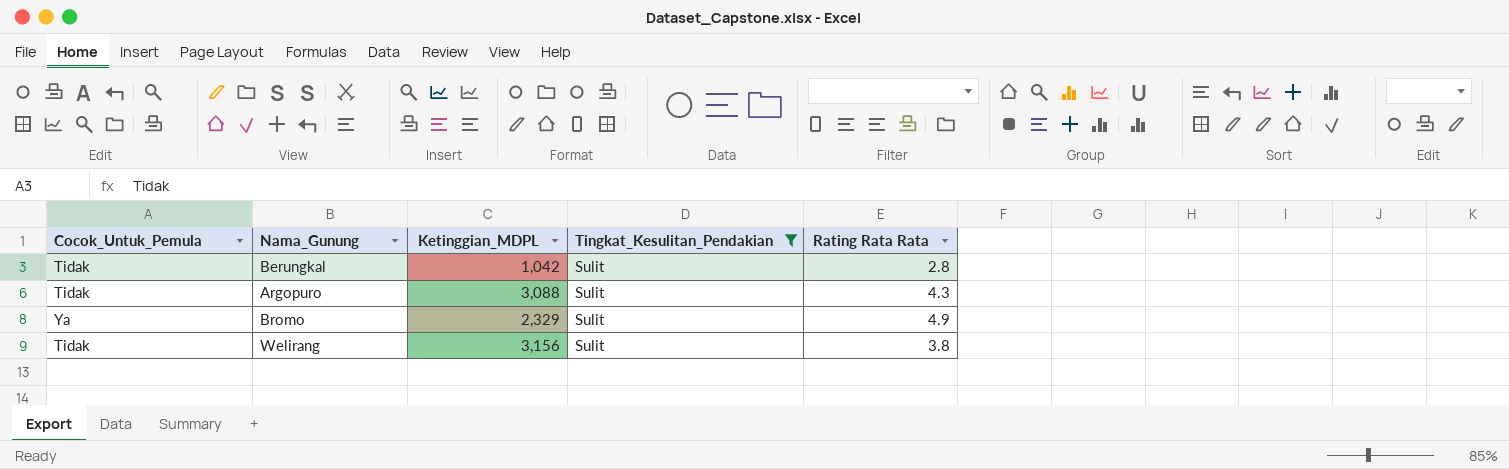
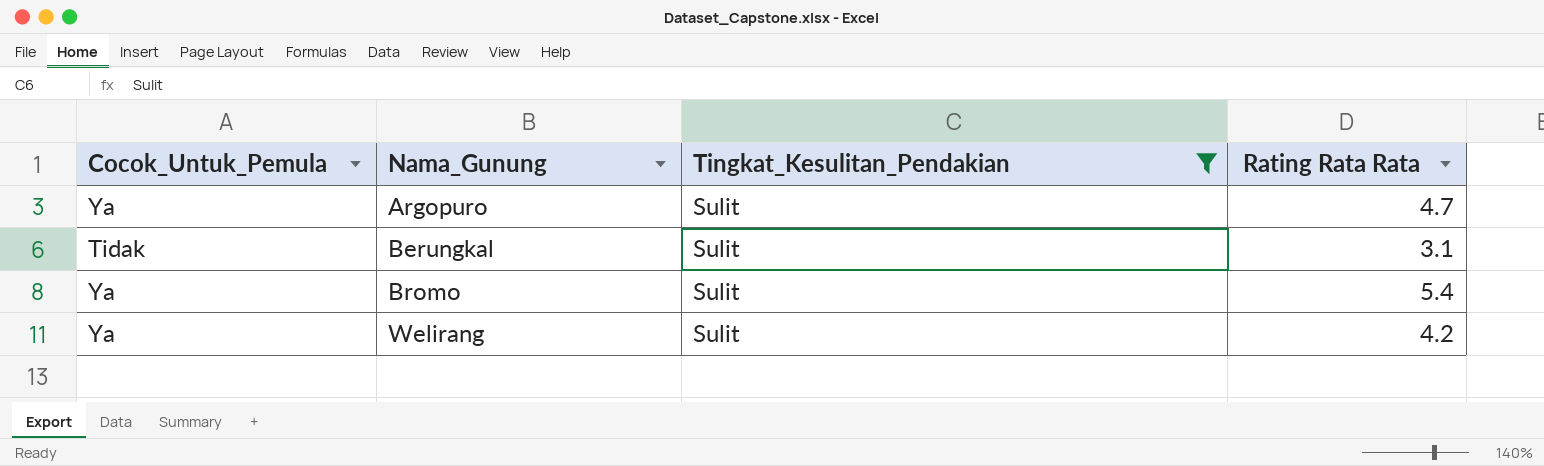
row order: none -> Nama_Gunung ascending
column Ketinggian_MDPL | position: 3 -> none
Argopuro | Cocok_Untuk_Pemula: Tidak -> Ya
Argopuro | Rating Rata Rata: 4.3 -> 4.7
Berungkal | Rating Rata Rata: 2.8 -> 3.1
Bromo | Rating Rata Rata: 4.9 -> 5.4
Welirang | Cocok_Untuk_Pemula: Tidak -> Ya
Welirang | Rating Rata Rata: 3.8 -> 4.2

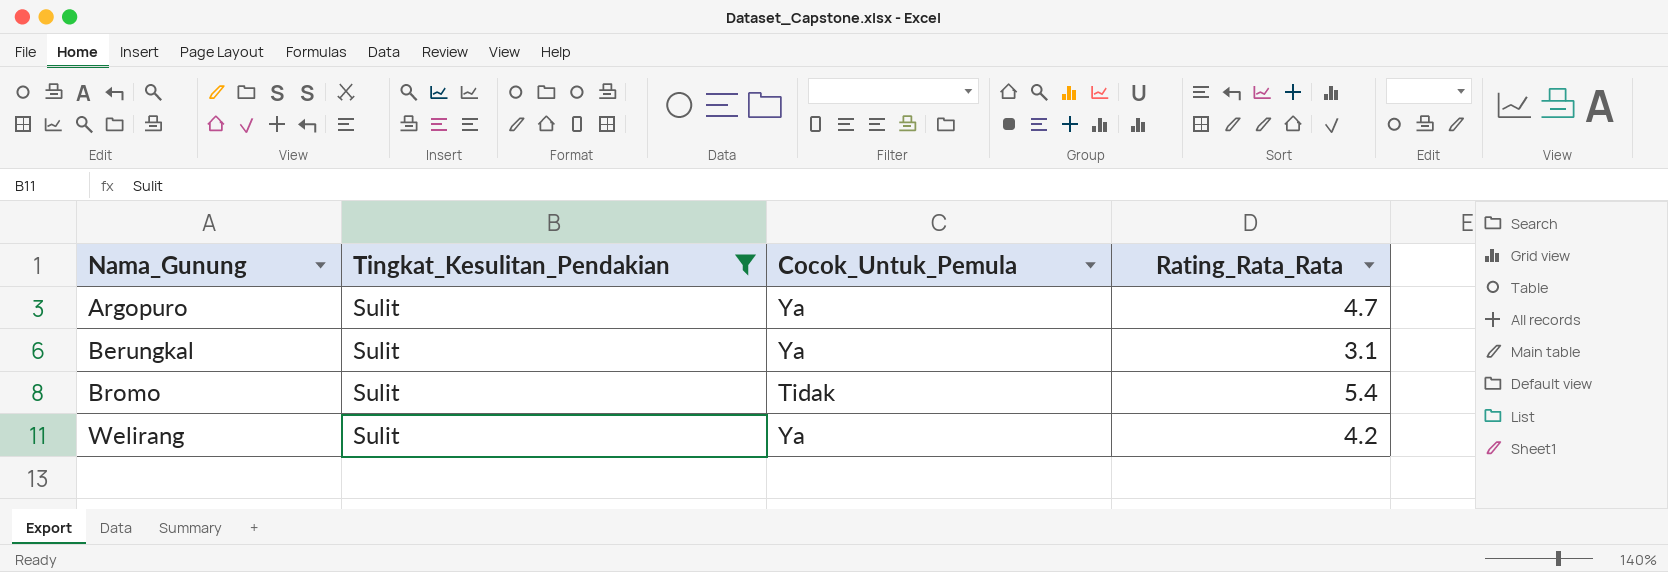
column Cocok_Untuk_Pemula | position: 1 -> 3
column name: Rating Rata Rata -> Rating_Rata_Rata
Berungkal | Cocok_Untuk_Pemula: Tidak -> Ya
Bromo | Cocok_Untuk_Pemula: Ya -> Tidak

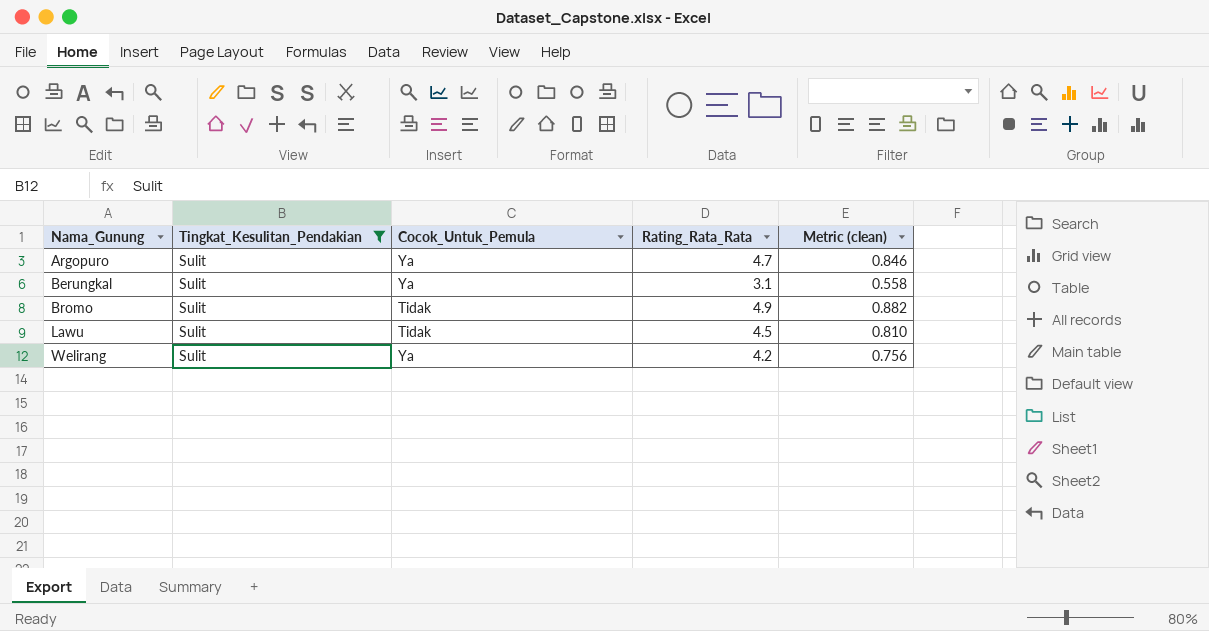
column Metric (clean) | formula: none -> [Rating_Rata_Rata] * 0.18
Bromo | Rating_Rata_Rata: 5.4 -> 4.9
row Lawu: none -> Sulit | Tidak | 4.5 | 0.810

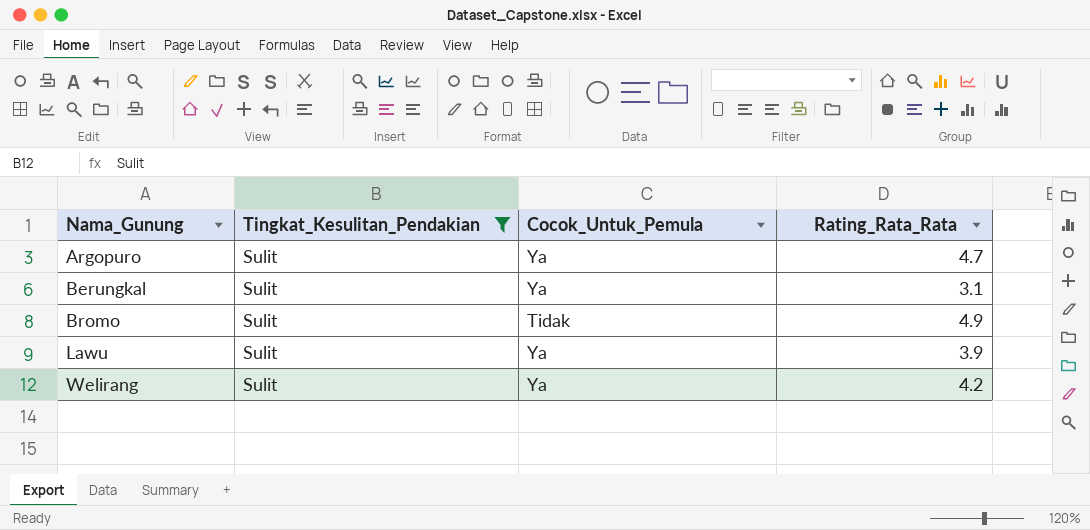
column Metric (clean) | formula: [Rating_Rata_Rata] * 0.18 -> none
Lawu | Cocok_Untuk_Pemula: Tidak -> Ya
Lawu | Rating_Rata_Rata: 4.5 -> 3.9

